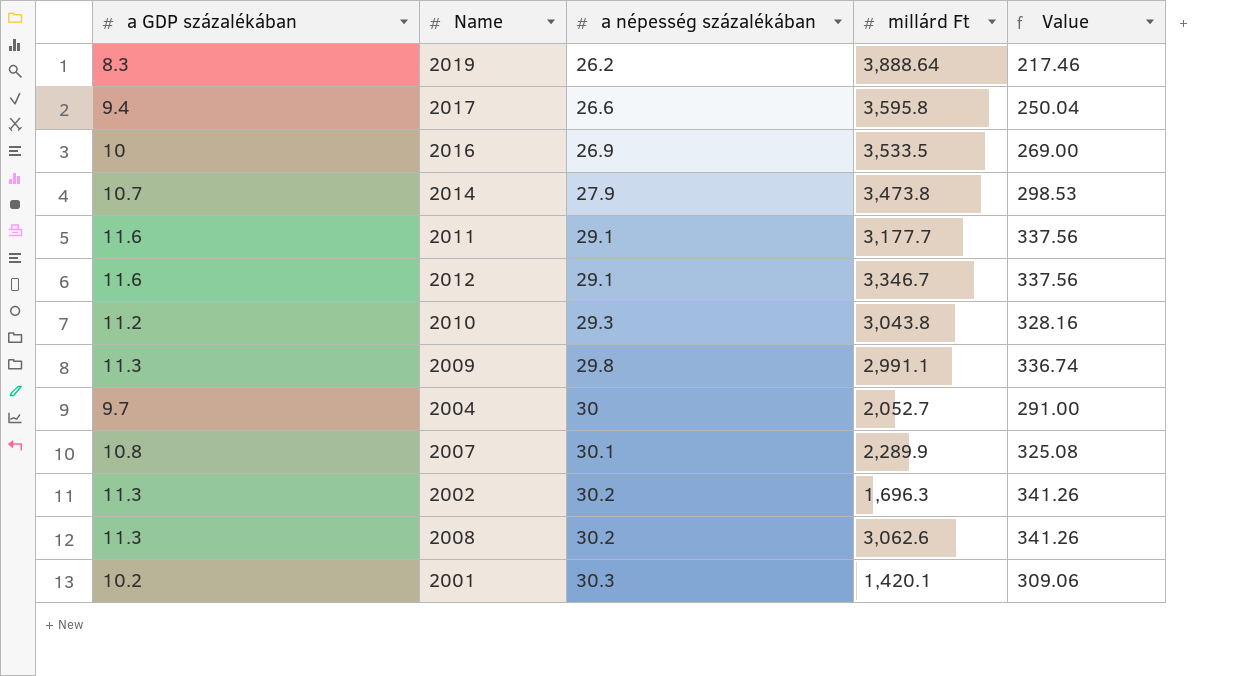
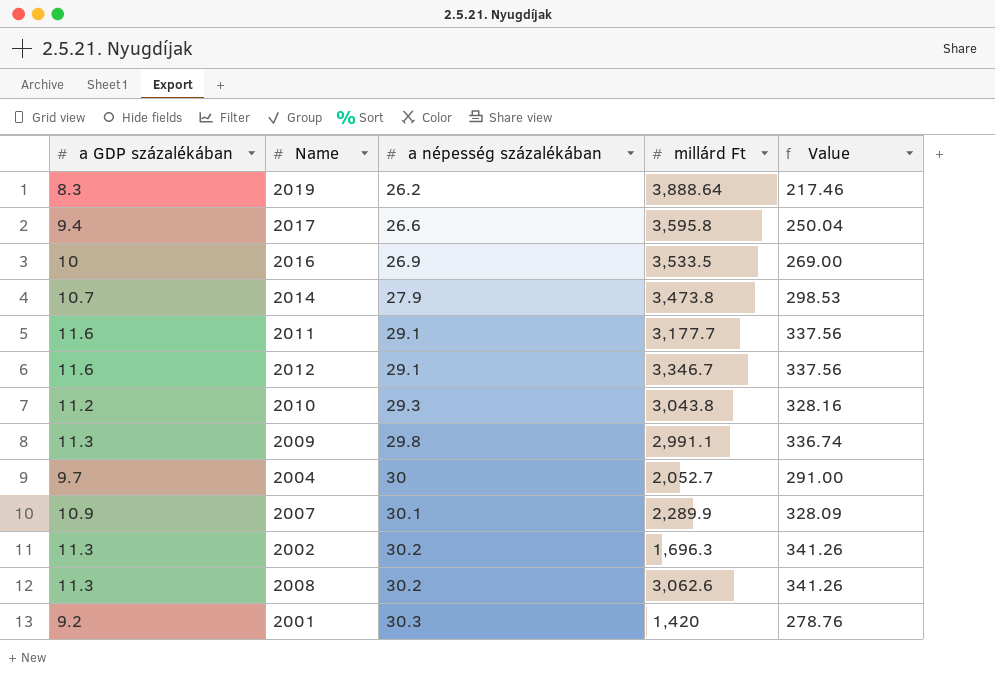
2007 | a GDP százalékában: 10.8 -> 10.9
2007 | Value: 325.08 -> 328.09
2001 | a GDP százalékában: 10.2 -> 9.2
2001 | millárd Ft: 1,420.1 -> 1,420
2001 | Value: 309.06 -> 278.76

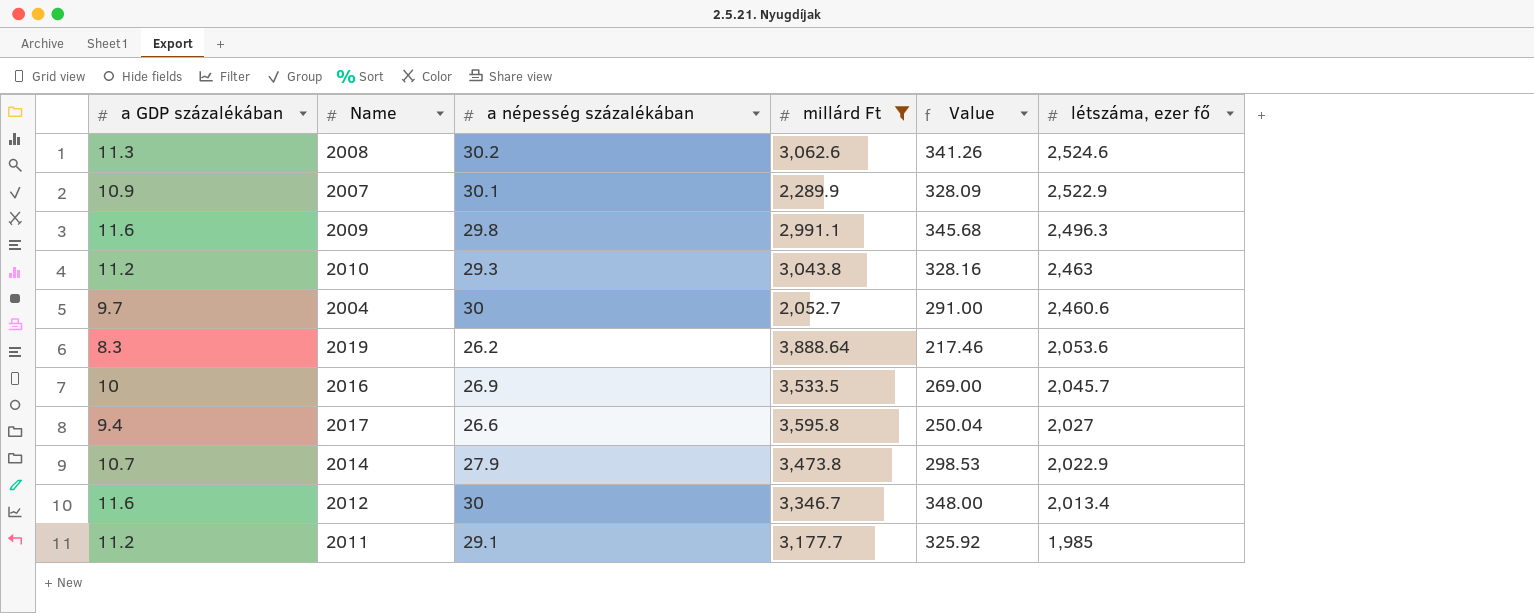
filter: none -> millárd Ft >= 2,052.7
row order: a népesség százalékában ascending -> létszáma, ezer fő descending
column létszáma, ezer fő | position: none -> 6
2009 | a GDP százalékában: 11.3 -> 11.6
2009 | Value: 336.74 -> 345.68
2012 | a népesség százalékában: 29.1 -> 30
2012 | Value: 337.56 -> 348.00
2011 | a GDP százalékában: 11.6 -> 11.2
2011 | Value: 337.56 -> 325.92

